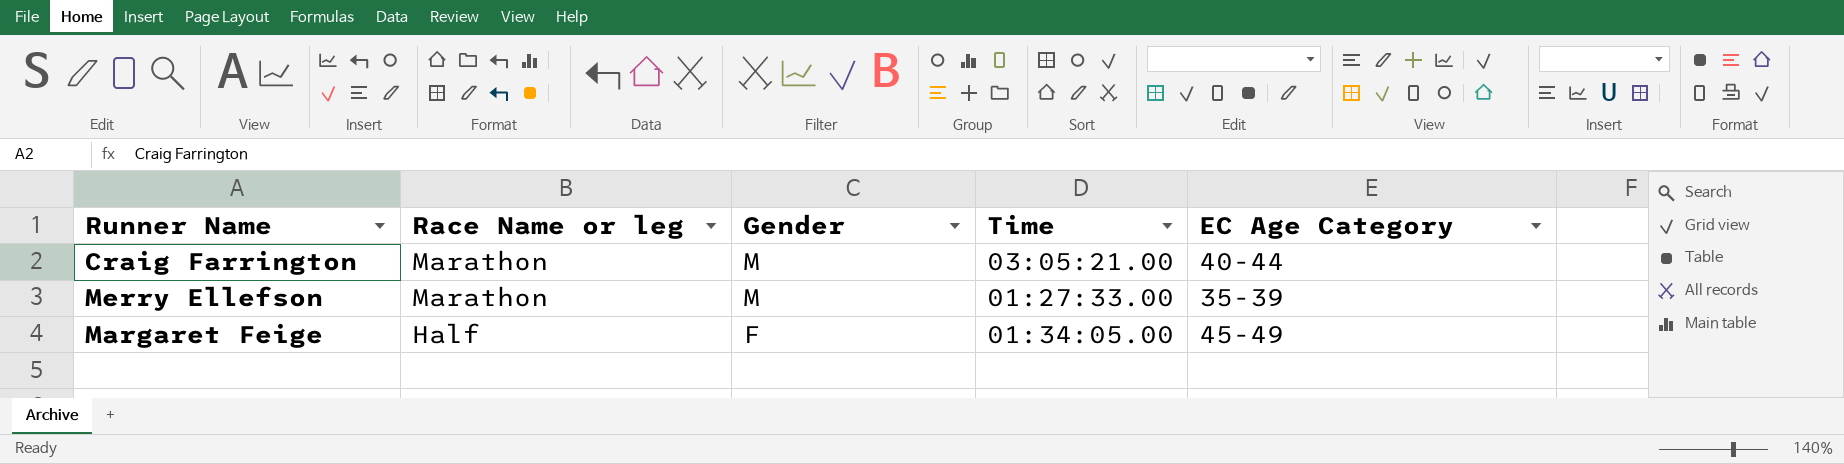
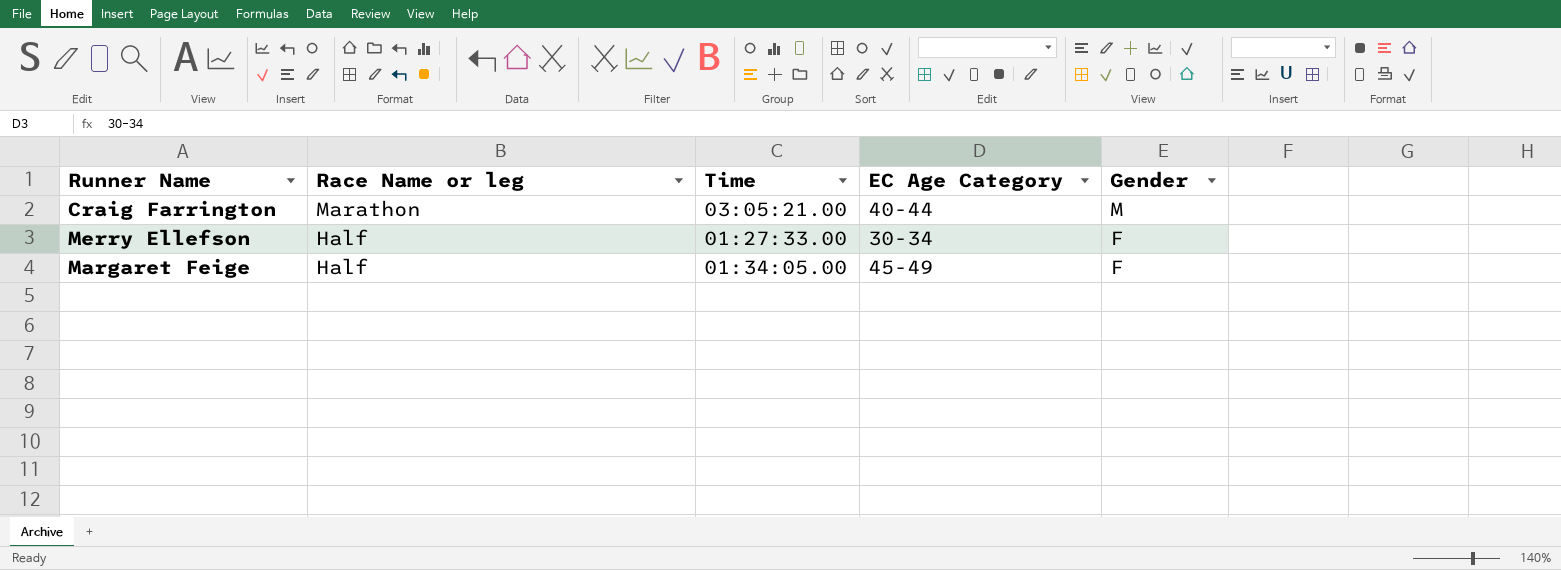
column Gender | position: 3 -> 5
Merry Ellefson | Race Name or leg: Marathon -> Half
Merry Ellefson | EC Age Category: 35-39 -> 30-34
Merry Ellefson | Gender: M -> F

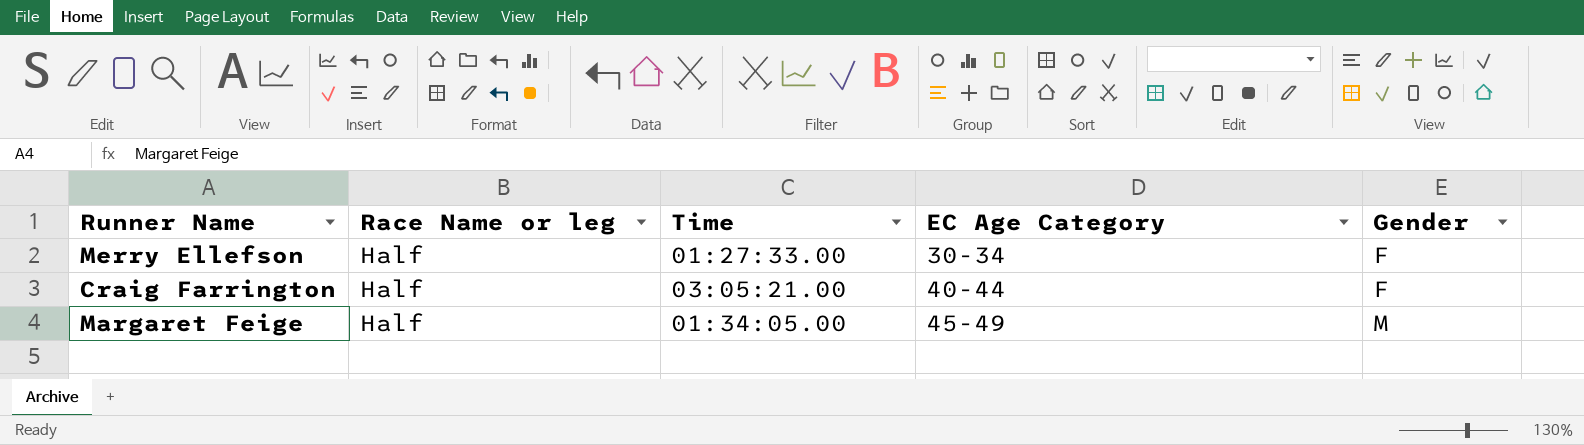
row order: Race Name or leg descending -> EC Age Category ascending
Craig Farrington | Race Name or leg: Marathon -> Half
Craig Farrington | Gender: M -> F
Margaret Feige | Gender: F -> M

